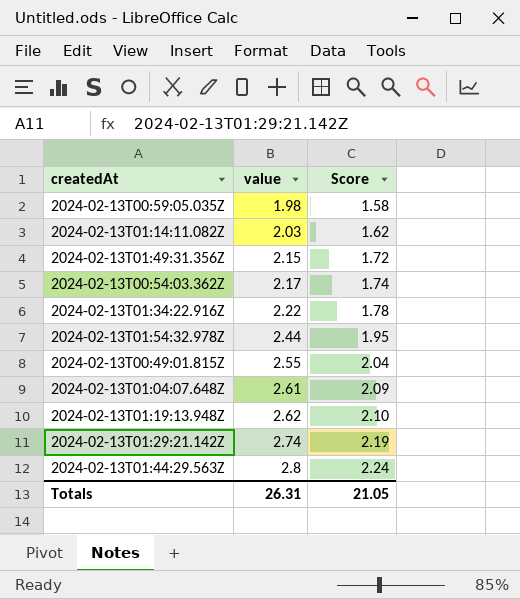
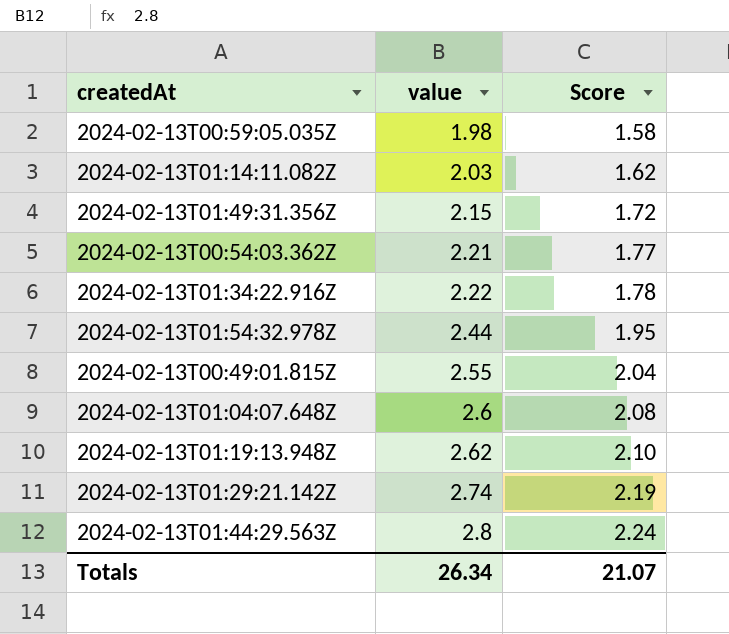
2024-02-13T00:54:03.362Z | value: 2.17 -> 2.21
2024-02-13T00:54:03.362Z | Score: 1.74 -> 1.77
2024-02-13T01:04:07.648Z | value: 2.61 -> 2.6
2024-02-13T01:04:07.648Z | Score: 2.09 -> 2.08
Totals | value: 26.31 -> 26.34
Totals | Score: 21.05 -> 21.07

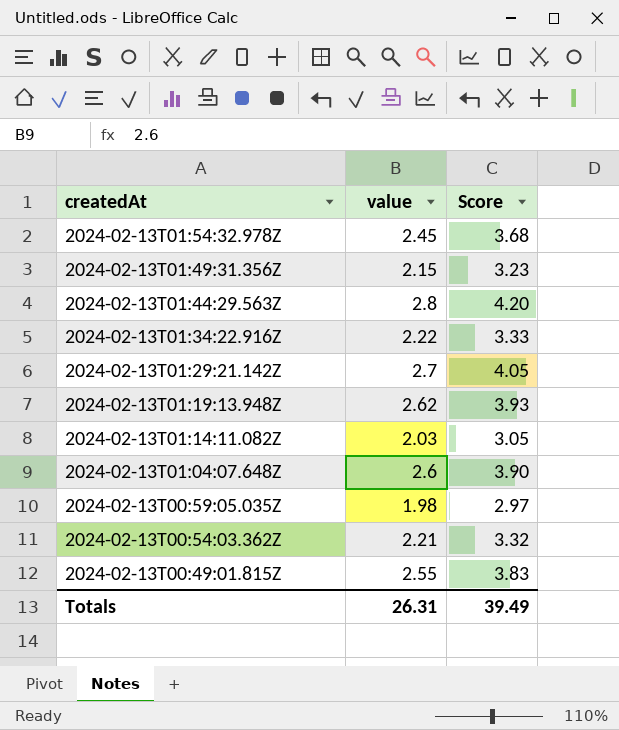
row order: value ascending -> createdAt descending
column Score | formula: [value] * 0.8 -> [value] * 1.5
2024-02-13T01:54:32.978Z | value: 2.44 -> 2.45
2024-02-13T01:29:21.142Z | value: 2.74 -> 2.7
Totals | value: 26.34 -> 26.31
Totals | Score: 21.07 -> 39.49

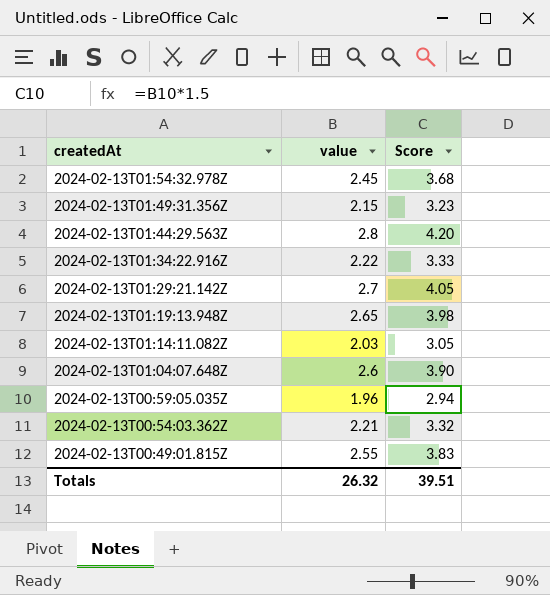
2024-02-13T01:19:13.948Z | value: 2.62 -> 2.65
2024-02-13T01:19:13.948Z | Score: 3.93 -> 3.98
2024-02-13T00:59:05.035Z | value: 1.98 -> 1.96
2024-02-13T00:59:05.035Z | Score: 2.97 -> 2.94
Totals | value: 26.31 -> 26.32
Totals | Score: 39.49 -> 39.51

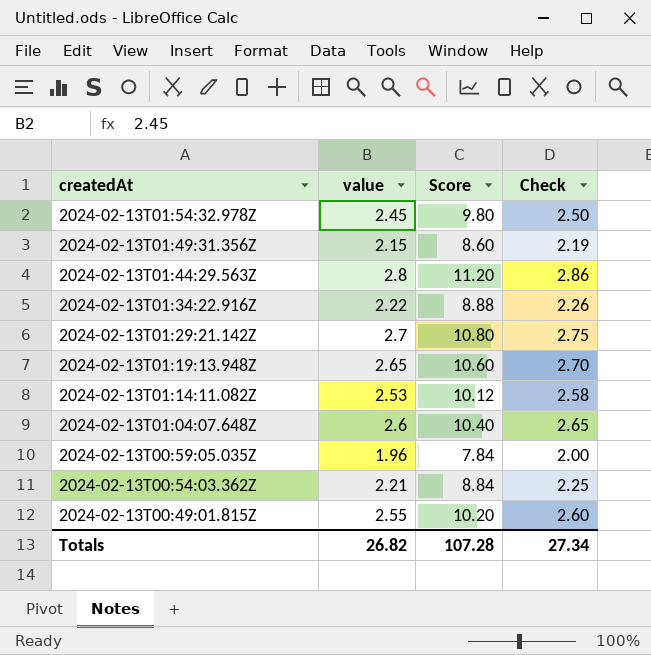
column Score | formula: [value] * 1.5 -> [value] * 4
column Check | formula: none -> [value] * 1.02
2024-02-13T01:14:11.082Z | value: 2.03 -> 2.53
Totals | value: 26.32 -> 26.82
Totals | Score: 39.51 -> 107.28

